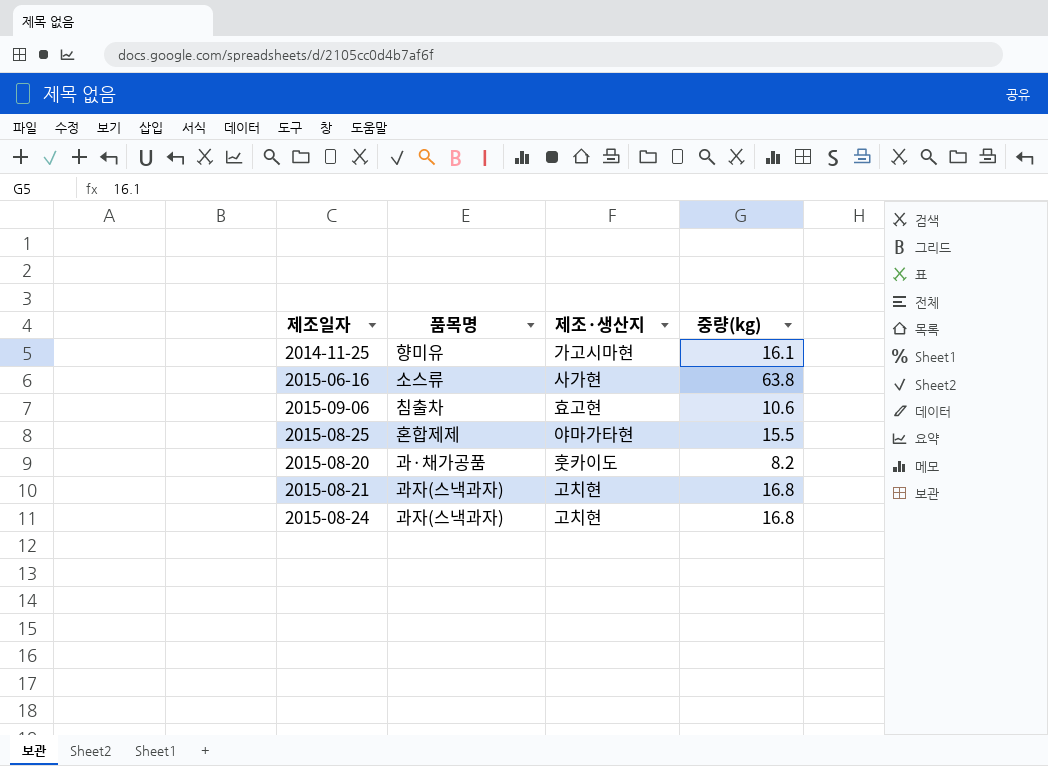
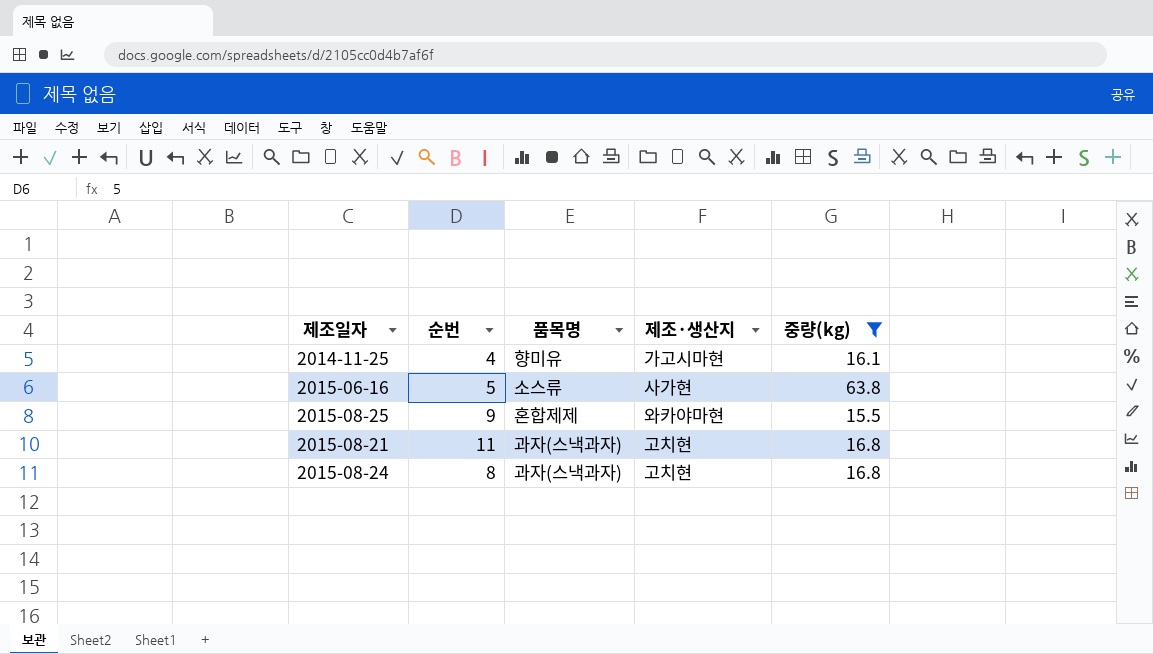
filter: none -> 중량(kg) >= 15.5
column 순번 | position: none -> 2
2015-08-25 | 제조·생산지: 야마가타현 -> 와카야마현

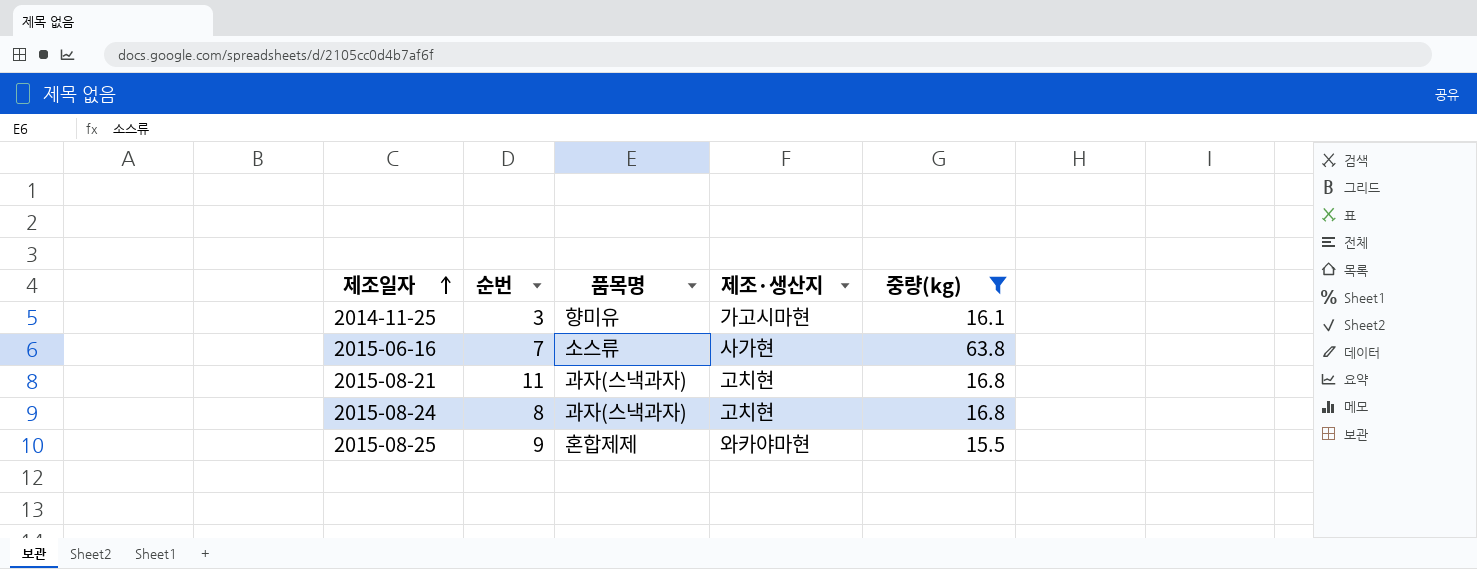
row order: none -> 제조일자 ascending
2014-11-25 | 순번: 4 -> 3
2015-06-16 | 순번: 5 -> 7

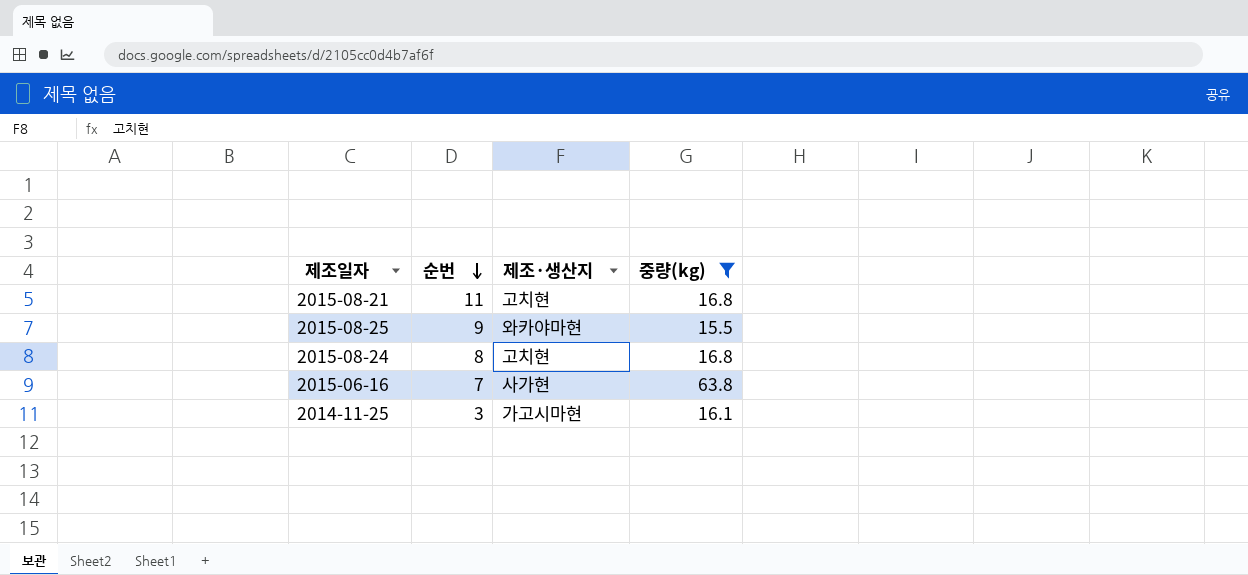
row order: 제조일자 ascending -> 순번 descending
column 품목명 | position: 3 -> none

